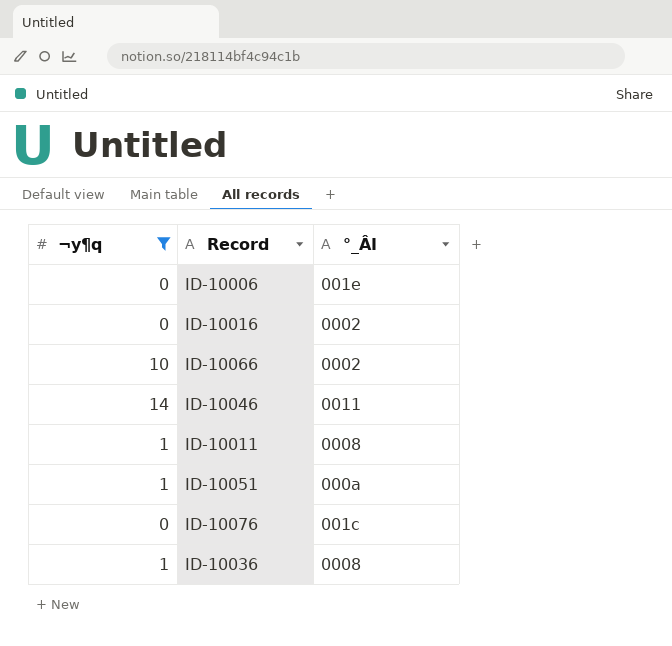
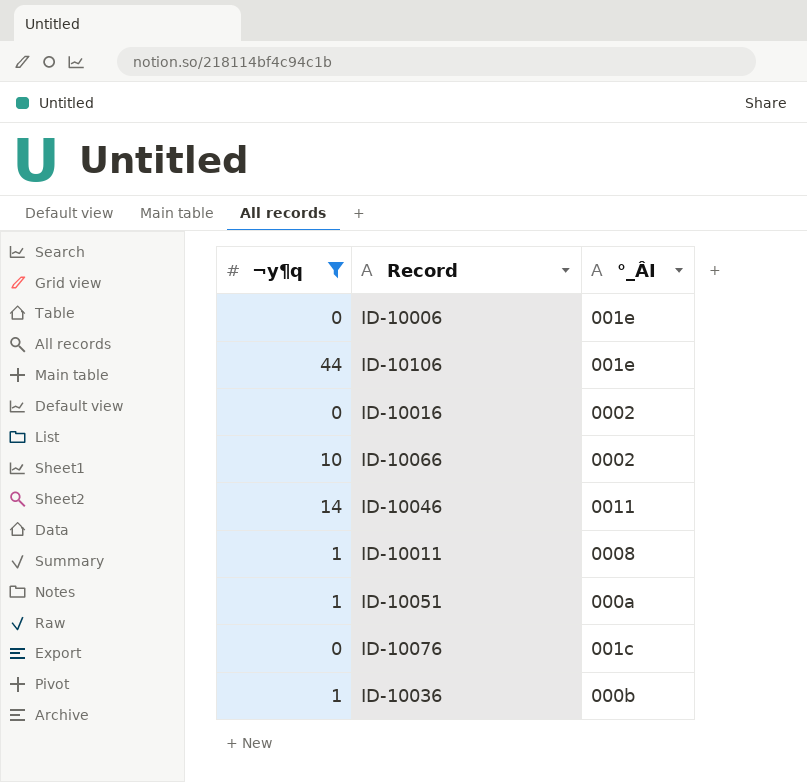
row ID-10106: none -> 44 | 001e
ID-10036 | °_ÂI: 0008 -> 000b

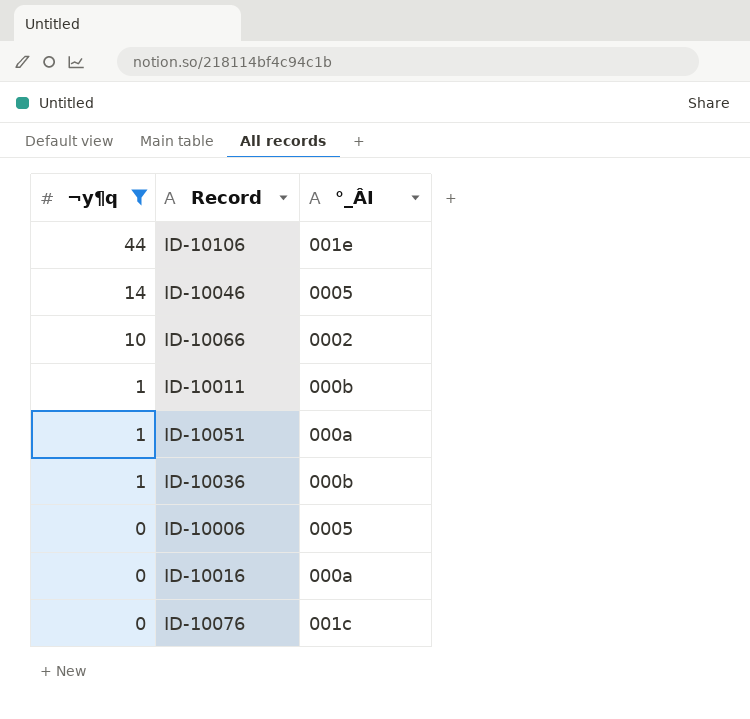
row order: none -> ¬y¶q descending
ID-10046 | °_ÂI: 0011 -> 0005
ID-10011 | °_ÂI: 0008 -> 000b
ID-10006 | °_ÂI: 001e -> 0005
ID-10016 | °_ÂI: 0002 -> 000a

